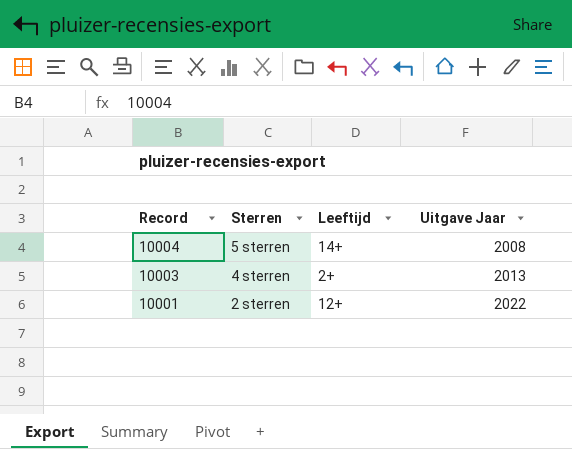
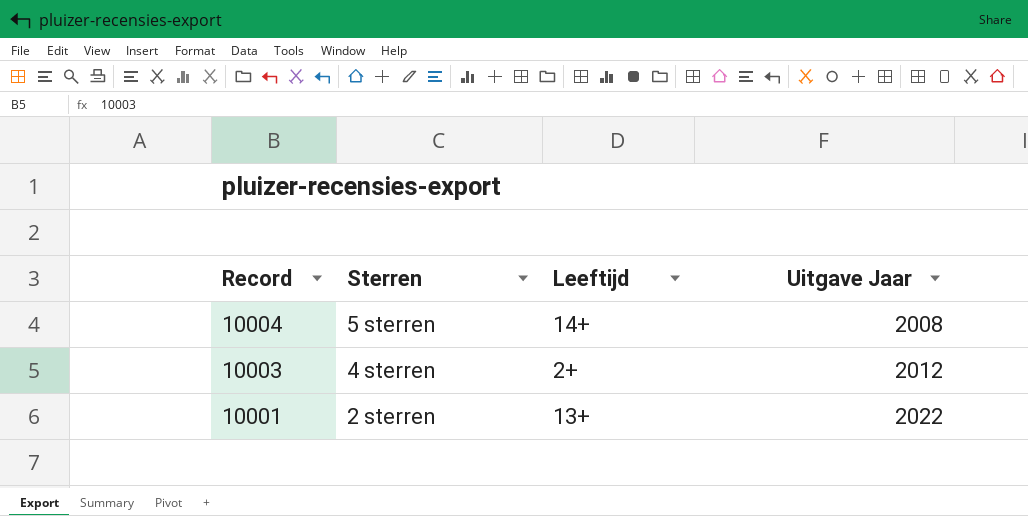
10003 | Uitgave Jaar: 2013 -> 2012
10001 | Leeftijd: 12+ -> 13+

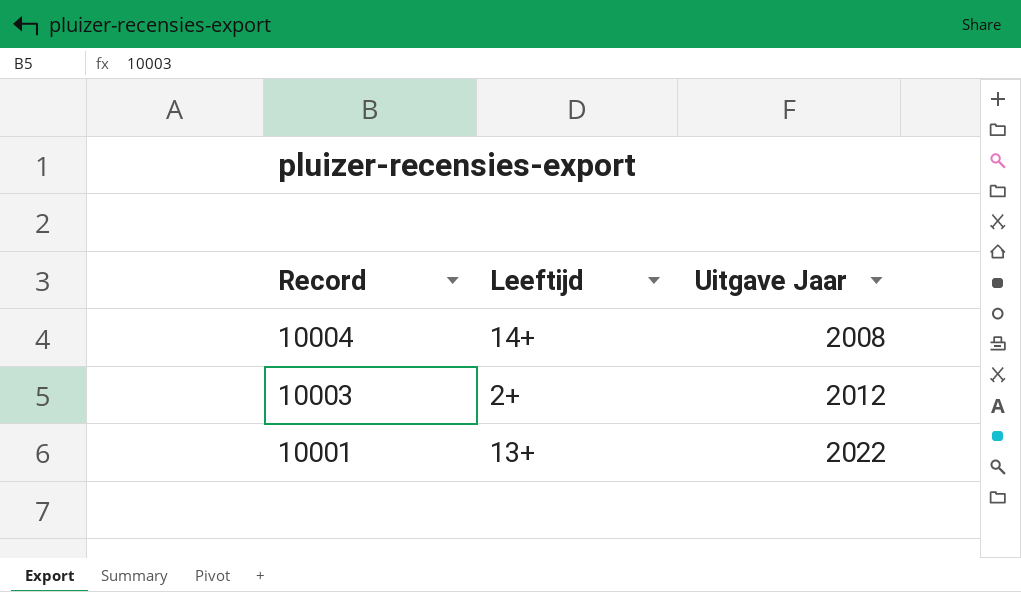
column Sterren | position: 2 -> none

